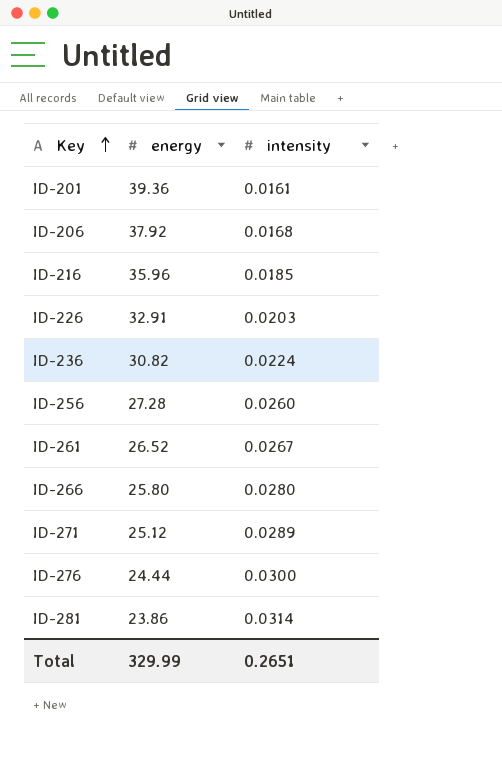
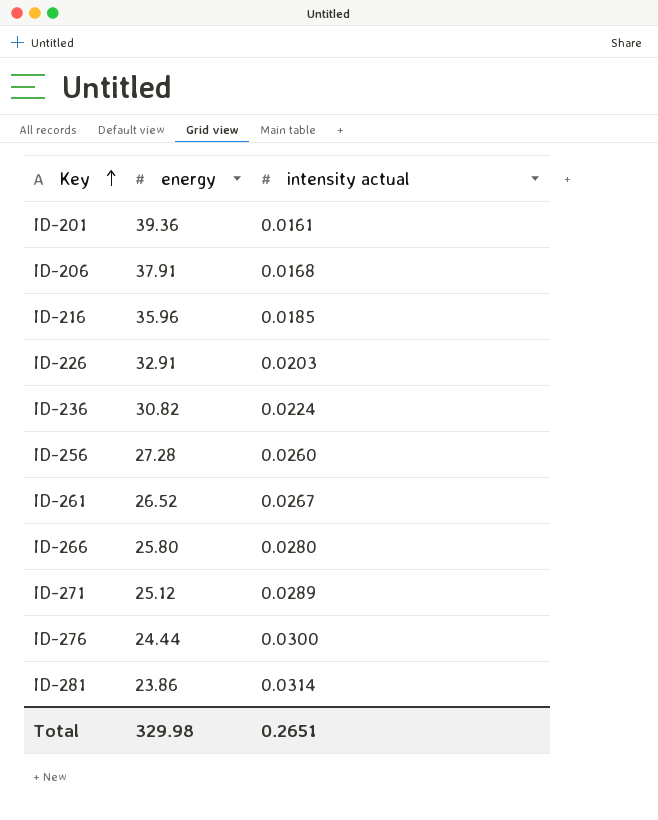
column name: intensity -> intensity actual
ID-206 | energy: 37.92 -> 37.91
Total | energy: 329.99 -> 329.98

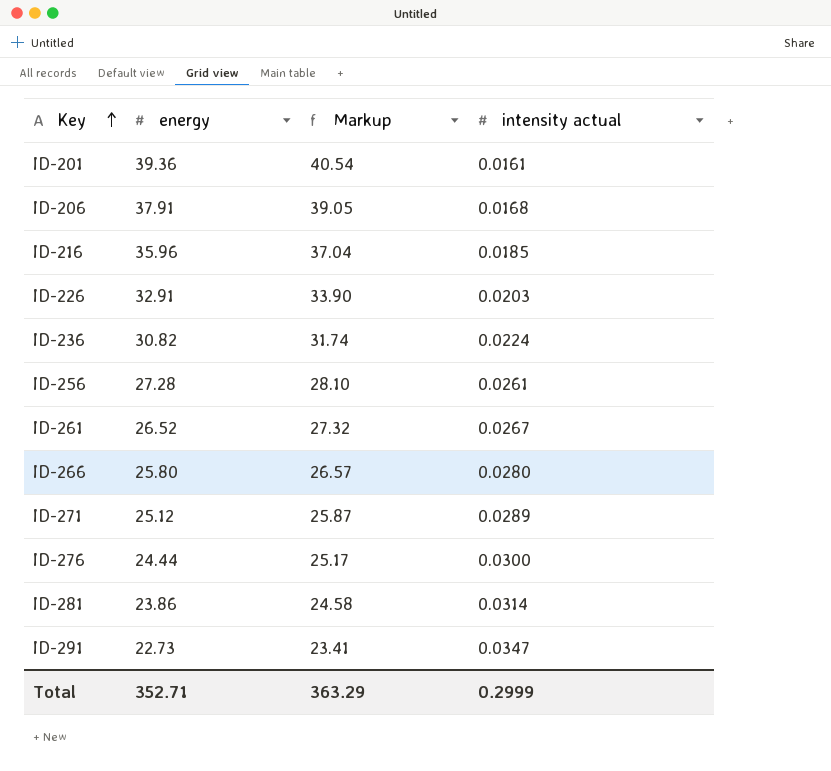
column Markup | formula: none -> [energy] * 1.03
ID-256 | intensity actual: 0.0260 -> 0.0261
row ID-291: none -> 22.73 | 23.41 | 0.0347
Total | energy: 329.98 -> 352.71
Total | intensity actual: 0.2651 -> 0.2999

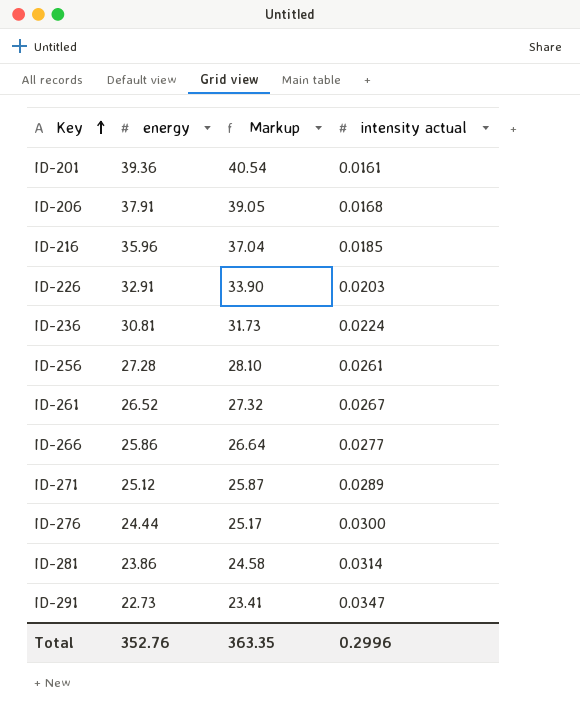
ID-236 | energy: 30.82 -> 30.81
ID-236 | Markup: 31.74 -> 31.73
ID-266 | energy: 25.80 -> 25.86
ID-266 | Markup: 26.57 -> 26.64
ID-266 | intensity actual: 0.0280 -> 0.0277
Total | energy: 352.71 -> 352.76
Total | Markup: 363.29 -> 363.35
Total | intensity actual: 0.2999 -> 0.2996

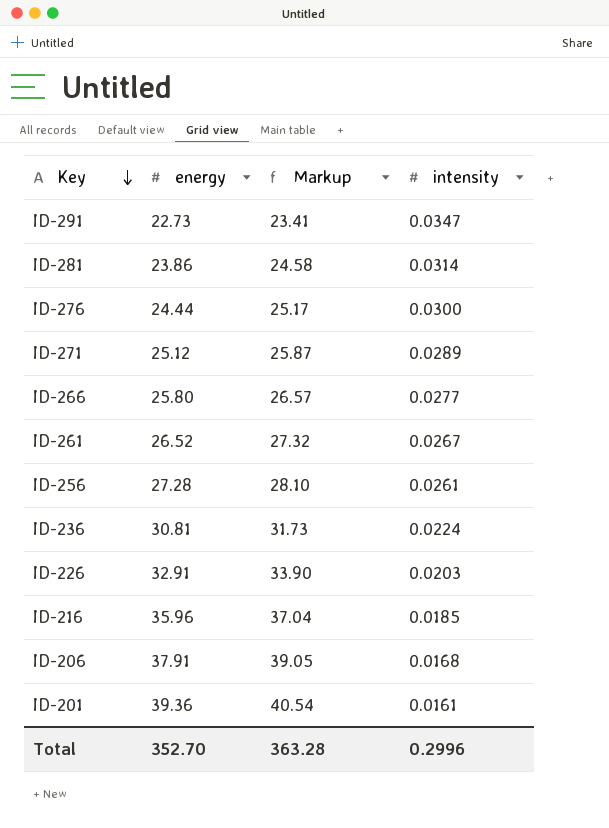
row order: Key ascending -> Key descending
column name: intensity actual -> intensity
ID-266 | energy: 25.86 -> 25.80
ID-266 | Markup: 26.64 -> 26.57
Total | energy: 352.76 -> 352.70
Total | Markup: 363.35 -> 363.28

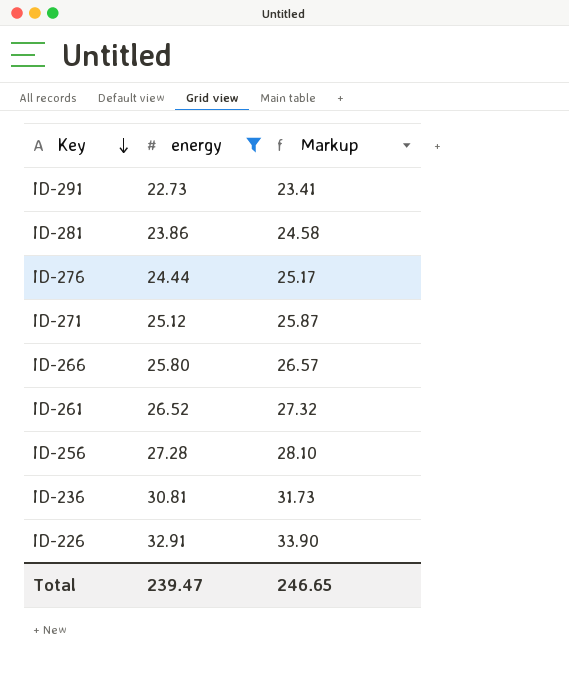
filter: none -> energy <= 32.91
column intensity | position: 4 -> none
Total | energy: 352.70 -> 239.47
Total | Markup: 363.28 -> 246.65

